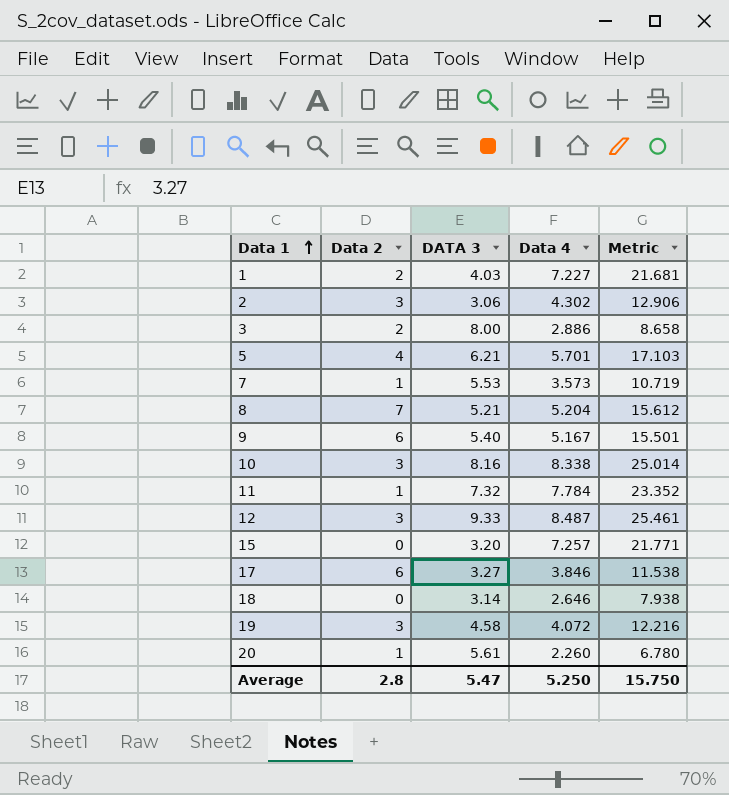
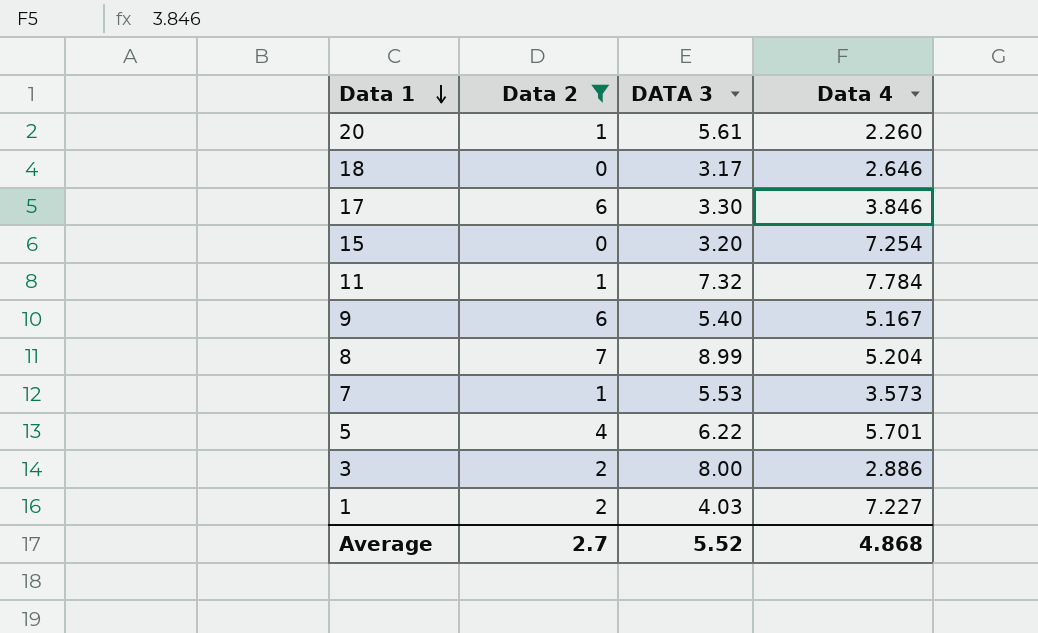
filter: none -> Data 2 != 3
row order: Data 1 ascending -> Data 1 descending
column Metric | formula: [Data 4] * 3 -> none
18 | DATA 3: 3.14 -> 3.17
17 | DATA 3: 3.27 -> 3.30
15 | Data 4: 7.257 -> 7.254
8 | DATA 3: 5.21 -> 8.99
5 | DATA 3: 6.21 -> 6.22
Average | Data 2: 2.8 -> 2.7
Average | DATA 3: 5.47 -> 5.52
Average | Data 4: 5.250 -> 4.868

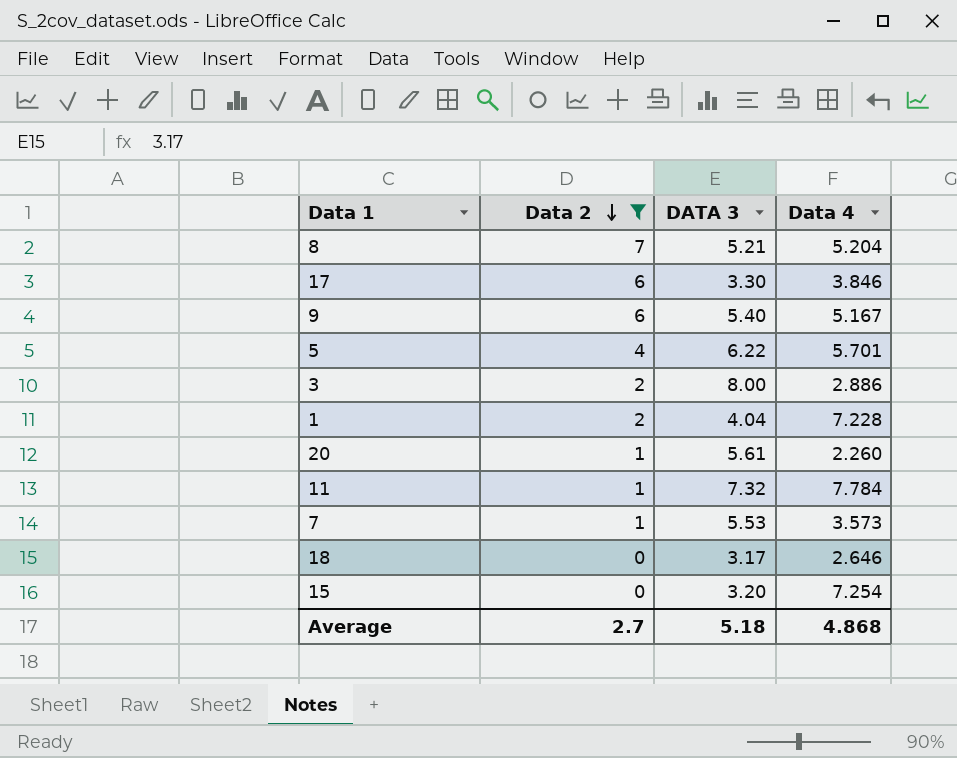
row order: Data 1 descending -> Data 2 descending
8 | DATA 3: 8.99 -> 5.21
1 | DATA 3: 4.03 -> 4.04
1 | Data 4: 7.227 -> 7.228
Average | DATA 3: 5.52 -> 5.18

